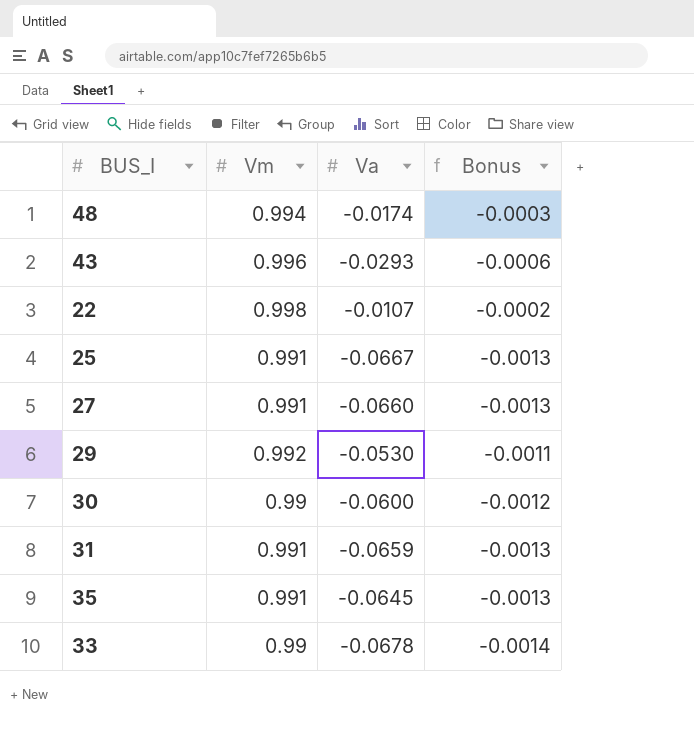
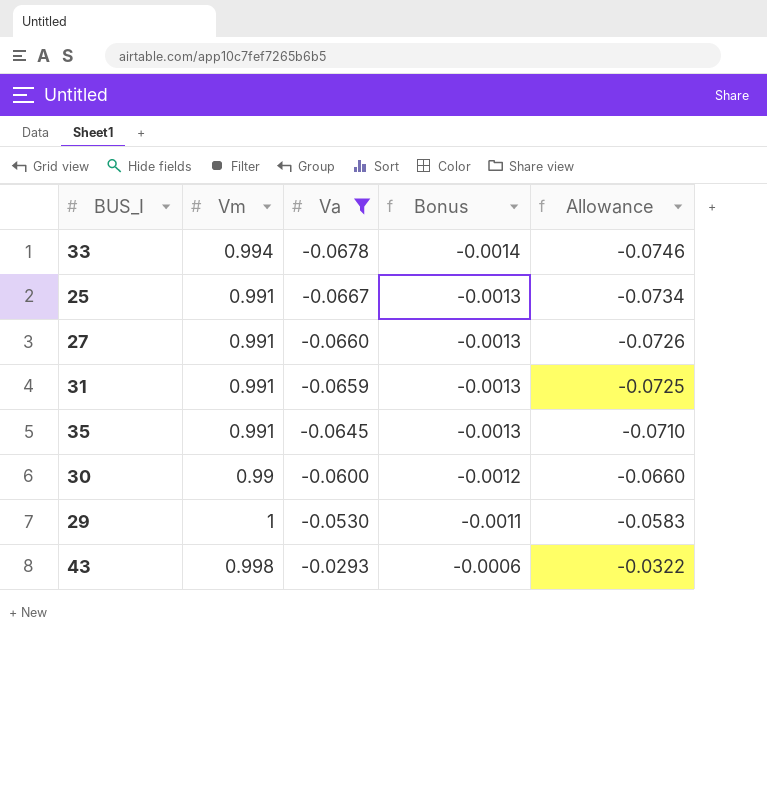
filter: none -> Va <= -0.0293
row order: none -> Va ascending
column Allowance | formula: none -> [Va] * 1.1
33 | Vm: 0.99 -> 0.994
29 | Vm: 0.992 -> 1
43 | Vm: 0.996 -> 0.998

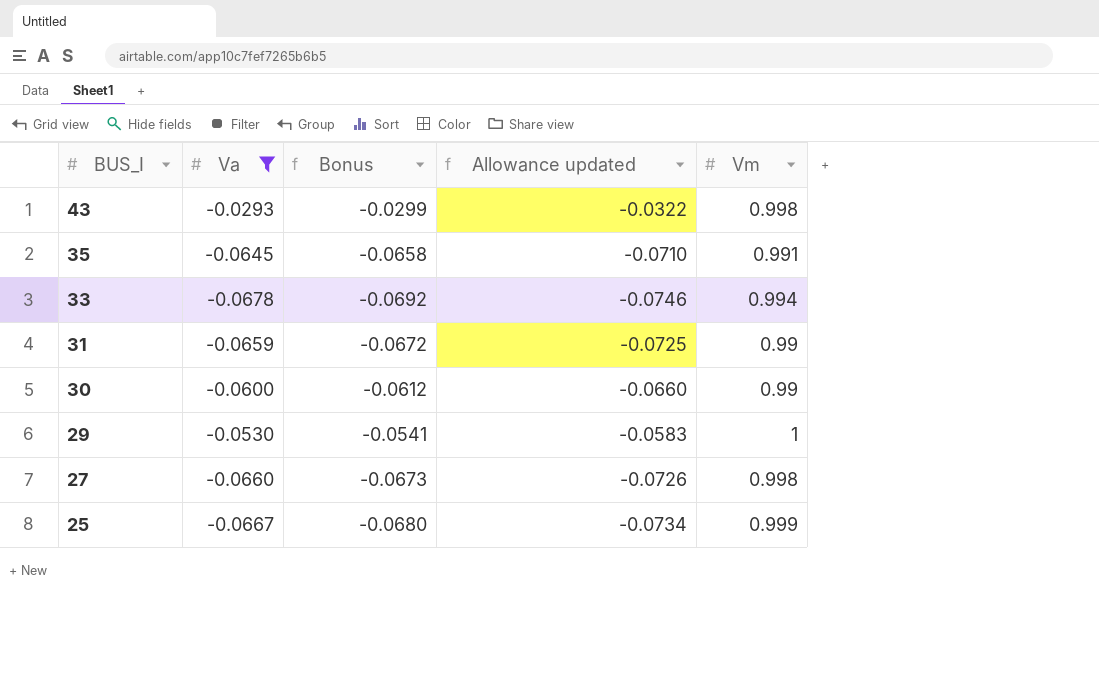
row order: Va ascending -> BUS_I descending
column Bonus | formula: [Va] * 0.02 -> [Va] * 1.02
column name: Allowance -> Allowance updated
column Vm | position: 2 -> 5
31 | Vm: 0.991 -> 0.99
27 | Vm: 0.991 -> 0.998
25 | Vm: 0.991 -> 0.999

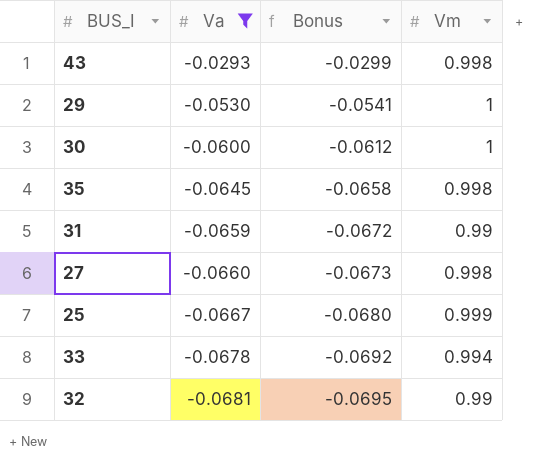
row order: BUS_I descending -> Va descending
column Allowance updated | formula: [Va] * 1.1 -> none
30 | Vm: 0.99 -> 1
35 | Vm: 0.991 -> 0.998
row 32: none -> -0.0681 | -0.0695 | 0.99

